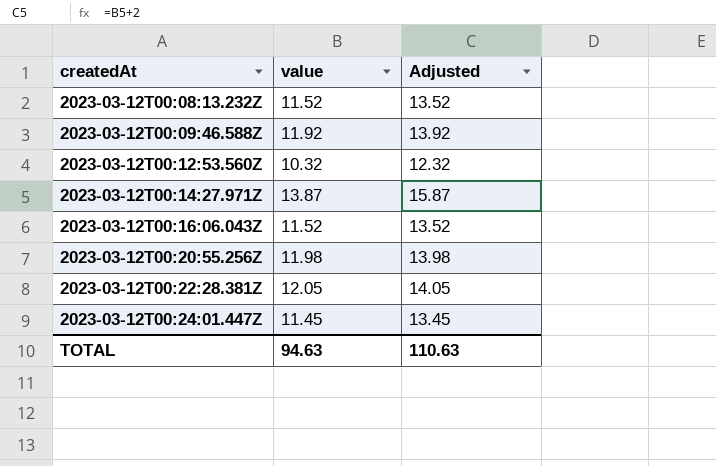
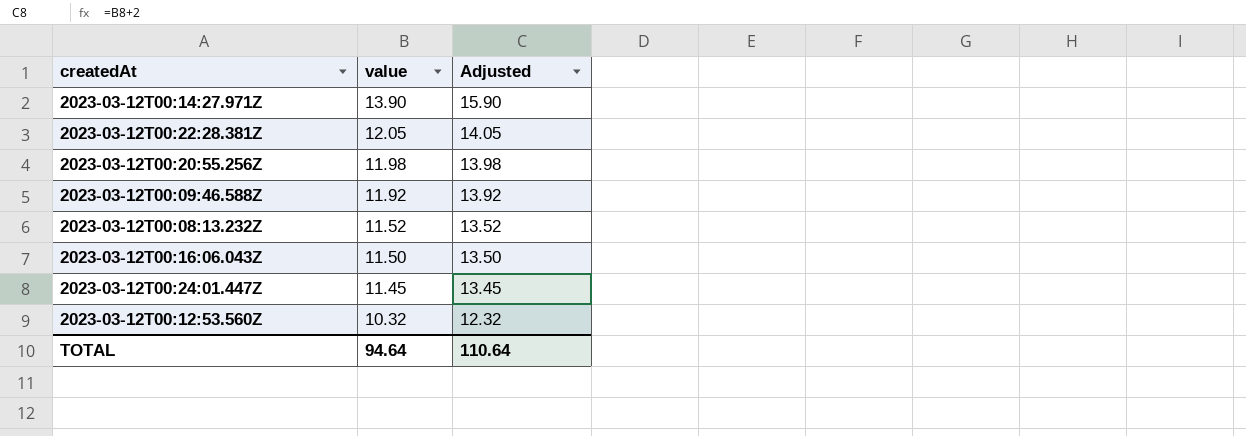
row order: createdAt ascending -> value descending
2023-03-12T00:14:27.971Z | value: 13.87 -> 13.90
2023-03-12T00:14:27.971Z | Adjusted: 15.87 -> 15.90
2023-03-12T00:16:06.043Z | value: 11.52 -> 11.50
2023-03-12T00:16:06.043Z | Adjusted: 13.52 -> 13.50
TOTAL | value: 94.63 -> 94.64
TOTAL | Adjusted: 110.63 -> 110.64

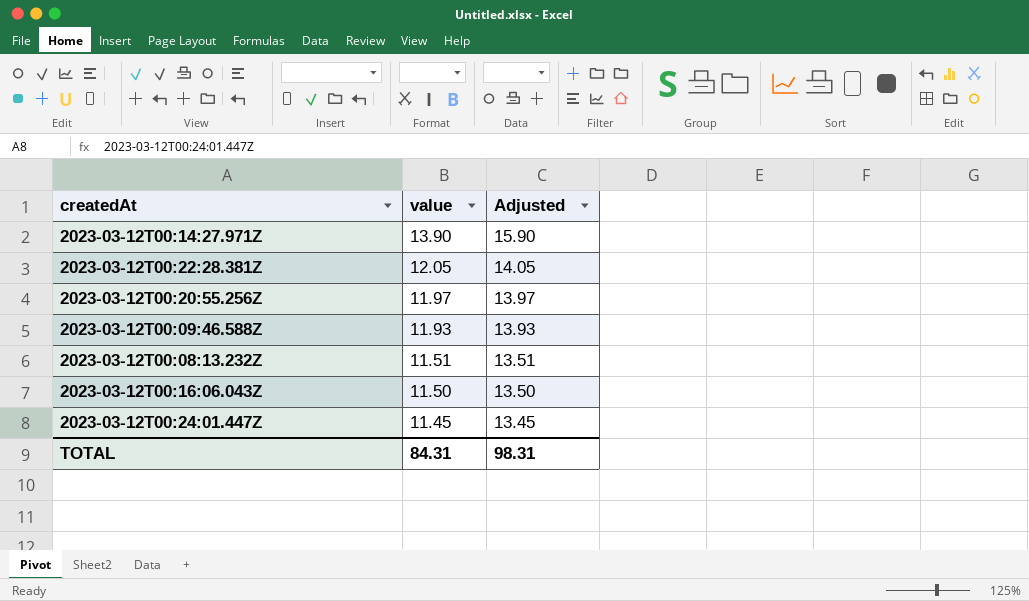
row 2023-03-12T00:12:53.560Z: 10.32 | 12.32 -> none
2023-03-12T00:20:55.256Z | value: 11.98 -> 11.97
2023-03-12T00:20:55.256Z | Adjusted: 13.98 -> 13.97
2023-03-12T00:09:46.588Z | value: 11.92 -> 11.93
2023-03-12T00:09:46.588Z | Adjusted: 13.92 -> 13.93
2023-03-12T00:08:13.232Z | value: 11.52 -> 11.51
2023-03-12T00:08:13.232Z | Adjusted: 13.52 -> 13.51
TOTAL | value: 94.64 -> 84.31
TOTAL | Adjusted: 110.64 -> 98.31

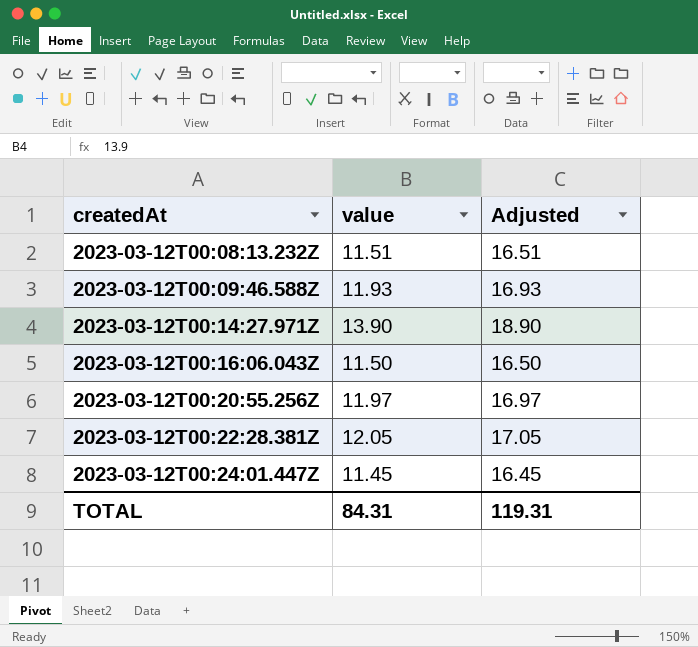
row order: value descending -> createdAt ascending
column Adjusted | formula: [value] + 2 -> [value] + 5
TOTAL | Adjusted: 98.31 -> 119.31

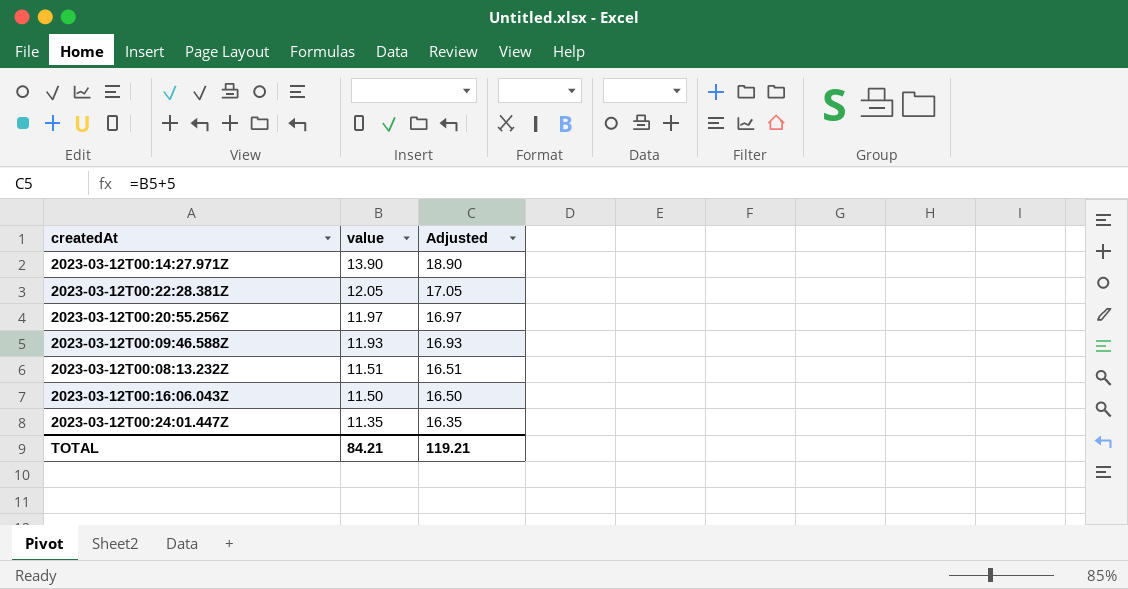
row order: createdAt ascending -> value descending
2023-03-12T00:24:01.447Z | value: 11.45 -> 11.35
2023-03-12T00:24:01.447Z | Adjusted: 16.45 -> 16.35
TOTAL | value: 84.31 -> 84.21
TOTAL | Adjusted: 119.31 -> 119.21

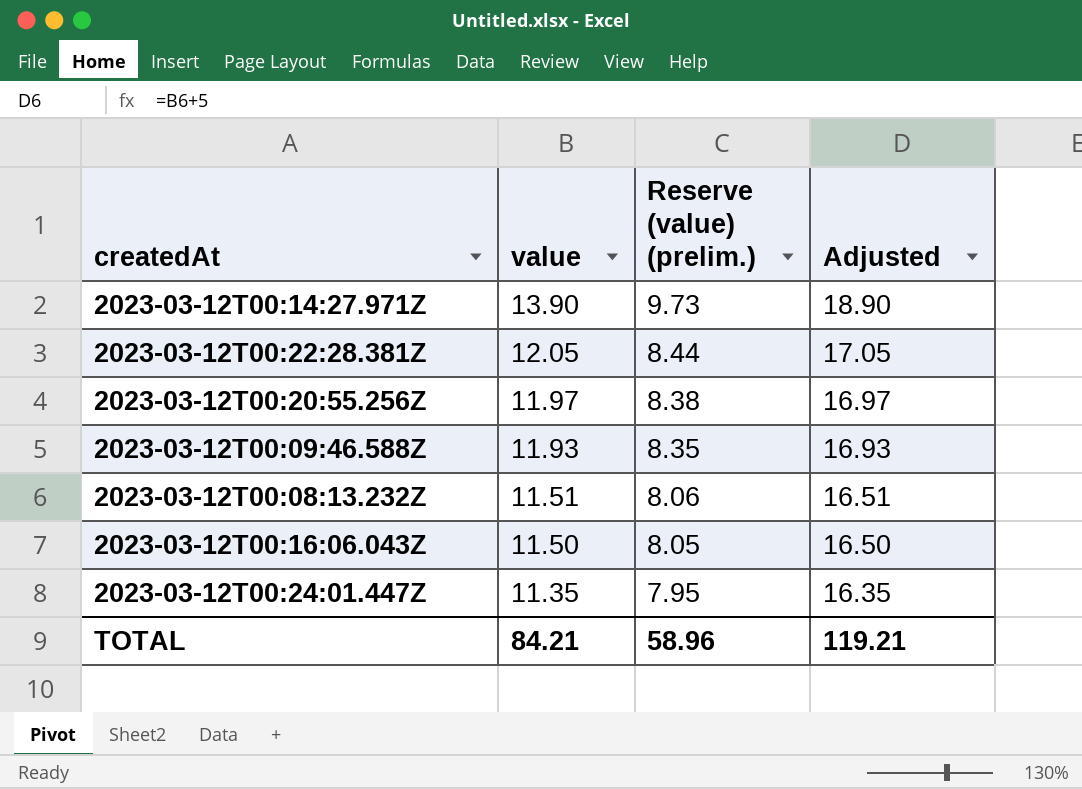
column Reserve (value) (prelim.) | formula: none -> [value] * 0.7

